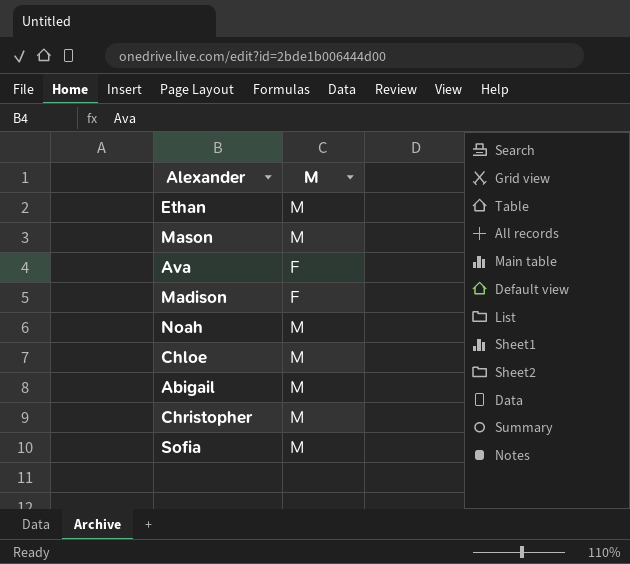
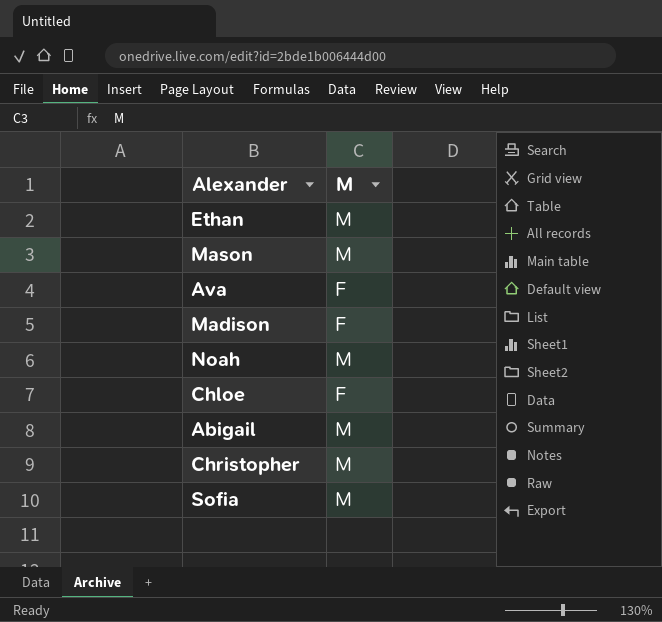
Chloe | M: M -> F

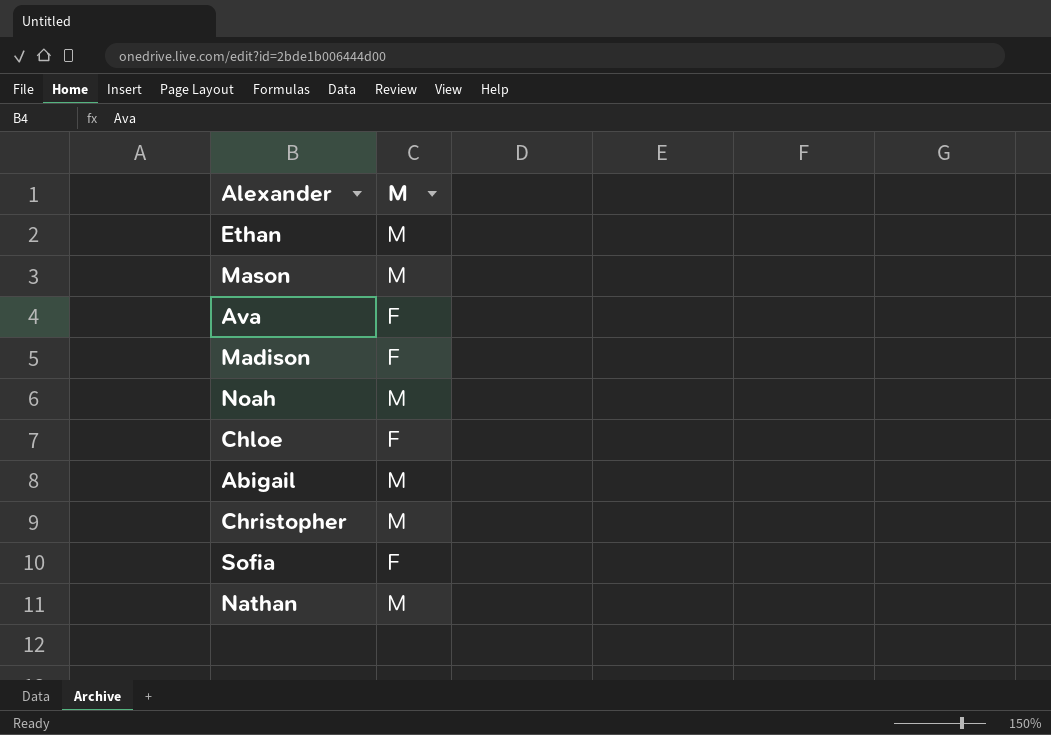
Sofia | M: M -> F
row Nathan: none -> M

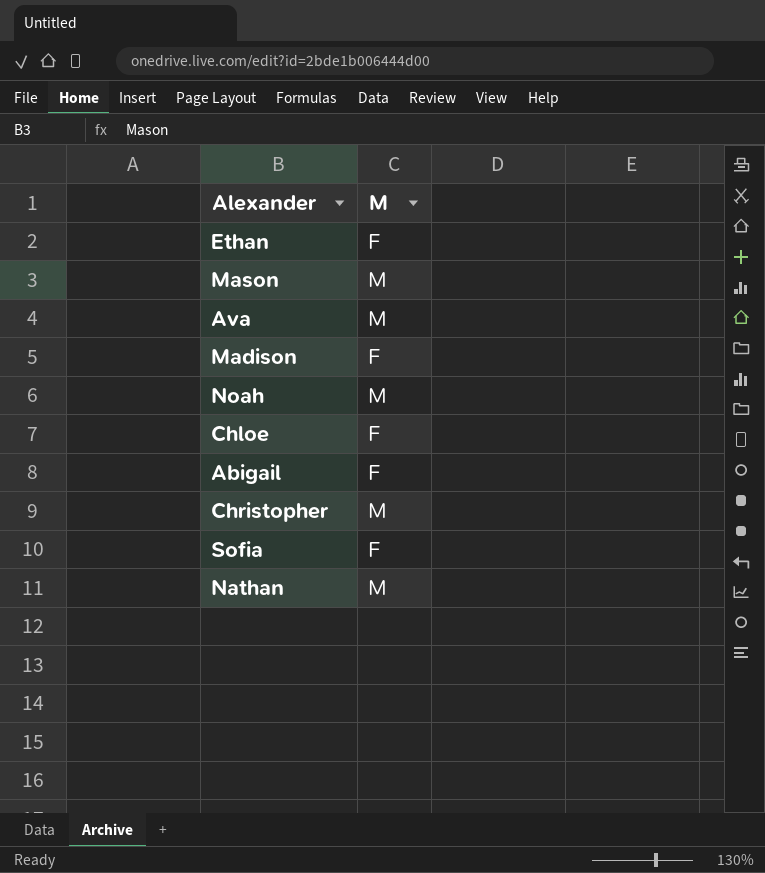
Ethan | M: M -> F
Ava | M: F -> M
Abigail | M: M -> F

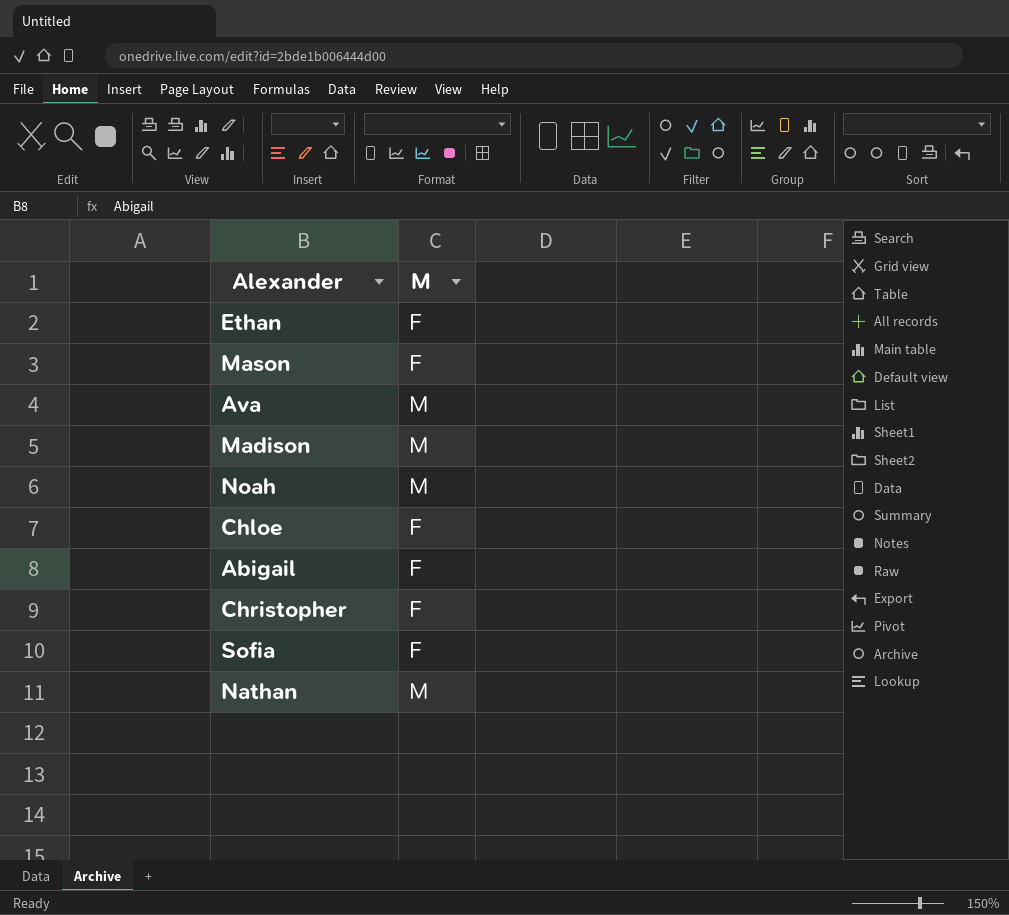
Mason | M: M -> F
Madison | M: F -> M
Christopher | M: M -> F

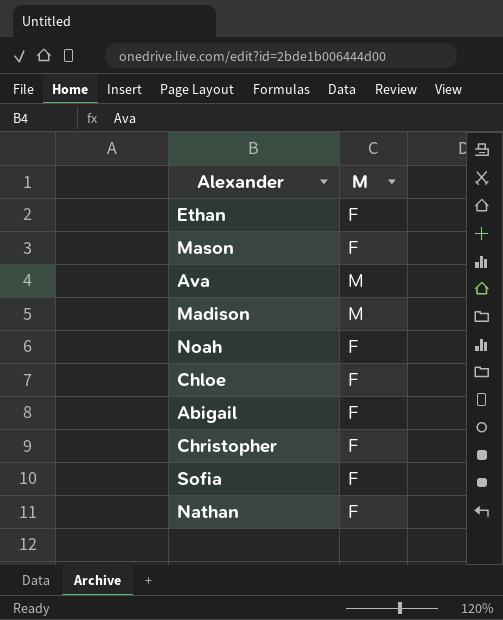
Noah | M: M -> F
Nathan | M: M -> F

